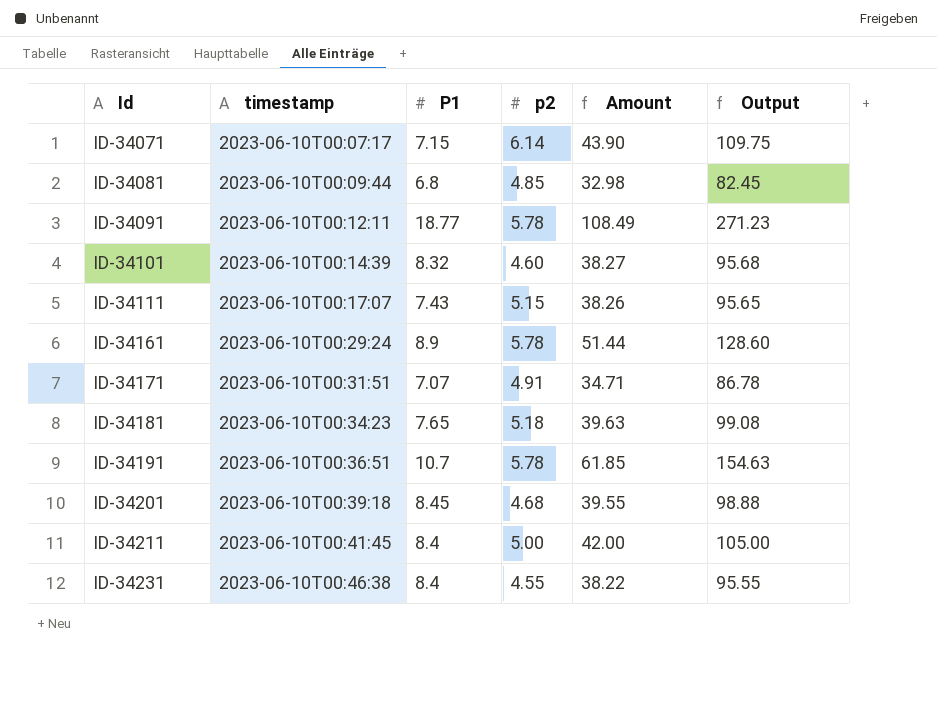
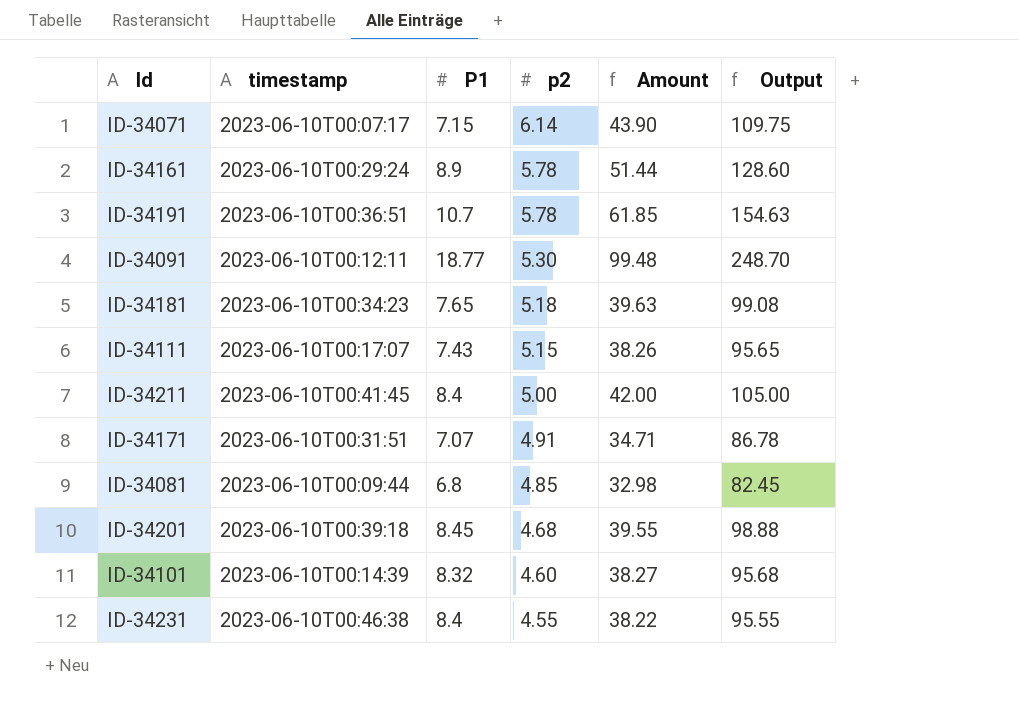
row order: Id ascending -> p2 descending
ID-34091 | p2: 5.78 -> 5.30
ID-34091 | Amount: 108.49 -> 99.48
ID-34091 | Output: 271.23 -> 248.70

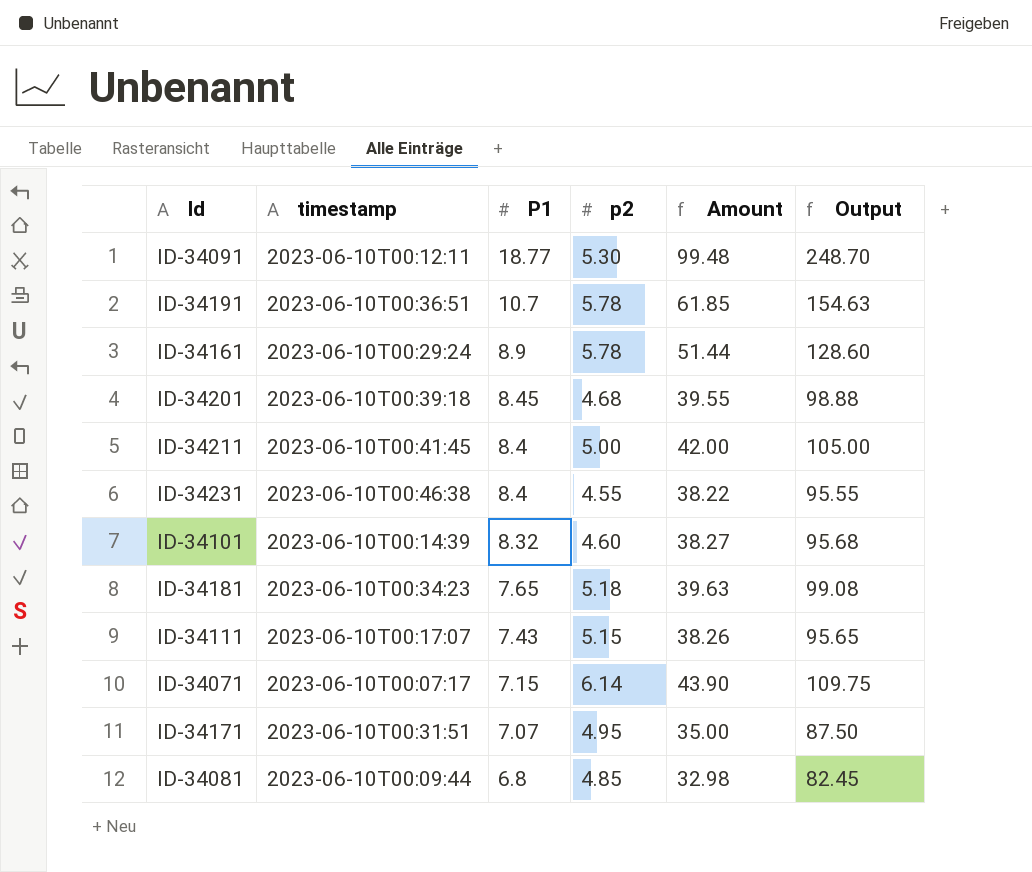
row order: p2 descending -> P1 descending
ID-34171 | p2: 4.91 -> 4.95
ID-34171 | Amount: 34.71 -> 35.00
ID-34171 | Output: 86.78 -> 87.50

